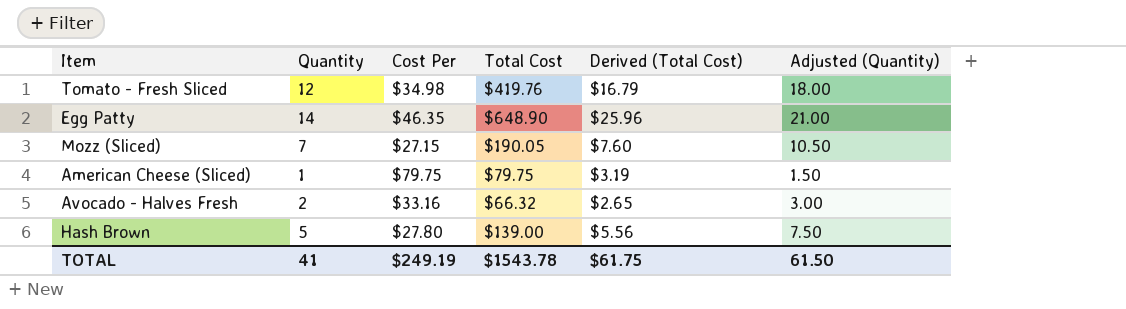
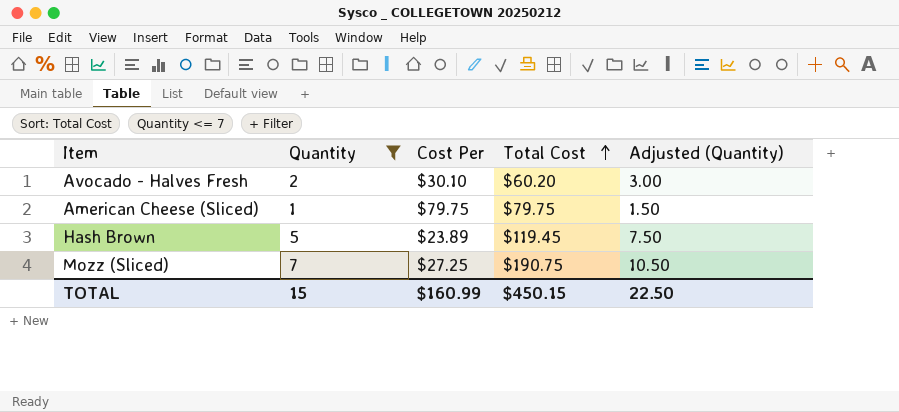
filter: none -> Quantity <= 7
row order: none -> Total Cost ascending
column Derived (Total Cost) | formula: [Total Cost] * 0.04 -> none
Avocado - Halves Fresh | Cost Per: $33.16 -> $30.10
Avocado - Halves Fresh | Total Cost: $66.32 -> $60.20
Hash Brown | Cost Per: $27.80 -> $23.89
Hash Brown | Total Cost: $139.00 -> $119.45
Mozz (Sliced) | Cost Per: $27.15 -> $27.25
Mozz (Sliced) | Total Cost: $190.05 -> $190.75
TOTAL | Quantity: 41 -> 15
TOTAL | Cost Per: $249.19 -> $160.99
TOTAL | Total Cost: $1543.78 -> $450.15
TOTAL | Adjusted (Quantity): 61.50 -> 22.50

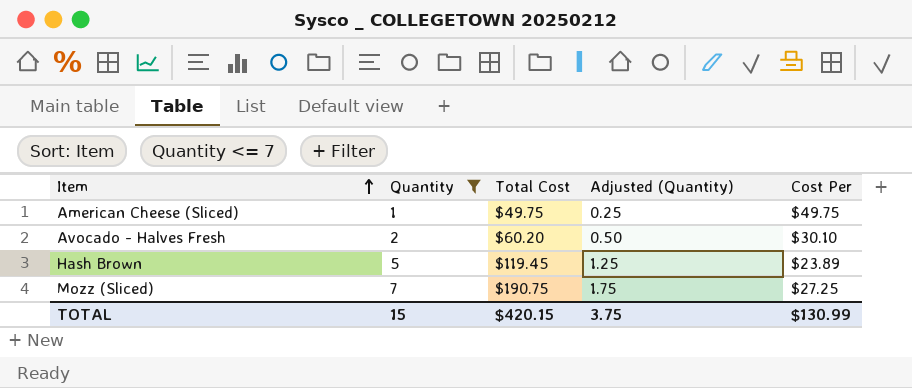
row order: Total Cost ascending -> Item ascending
column Adjusted (Quantity) | formula: [Quantity] * 1.5 -> [Quantity] * 0.25
column Cost Per | position: 3 -> 5
American Cheese (Sliced) | Total Cost: $79.75 -> $49.75
American Cheese (Sliced) | Cost Per: $79.75 -> $49.75
TOTAL | Total Cost: $450.15 -> $420.15
TOTAL | Adjusted (Quantity): 22.50 -> 3.75
TOTAL | Cost Per: $160.99 -> $130.99

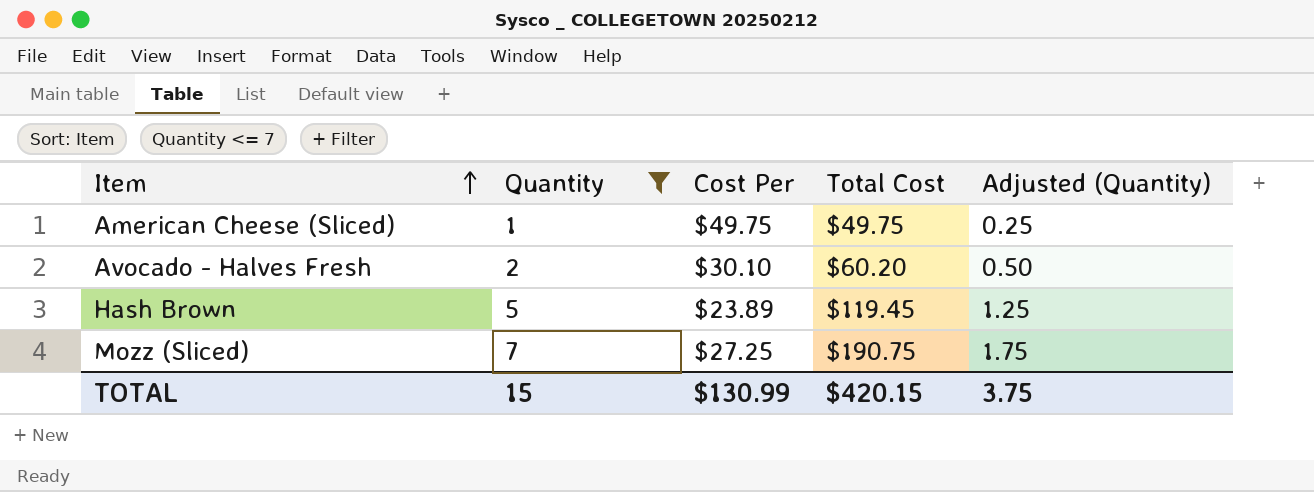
column Cost Per | position: 5 -> 3

